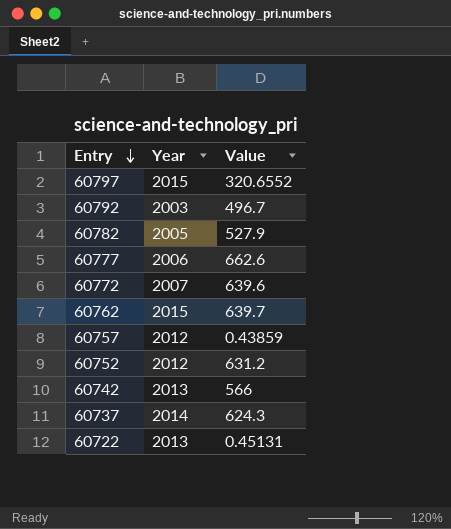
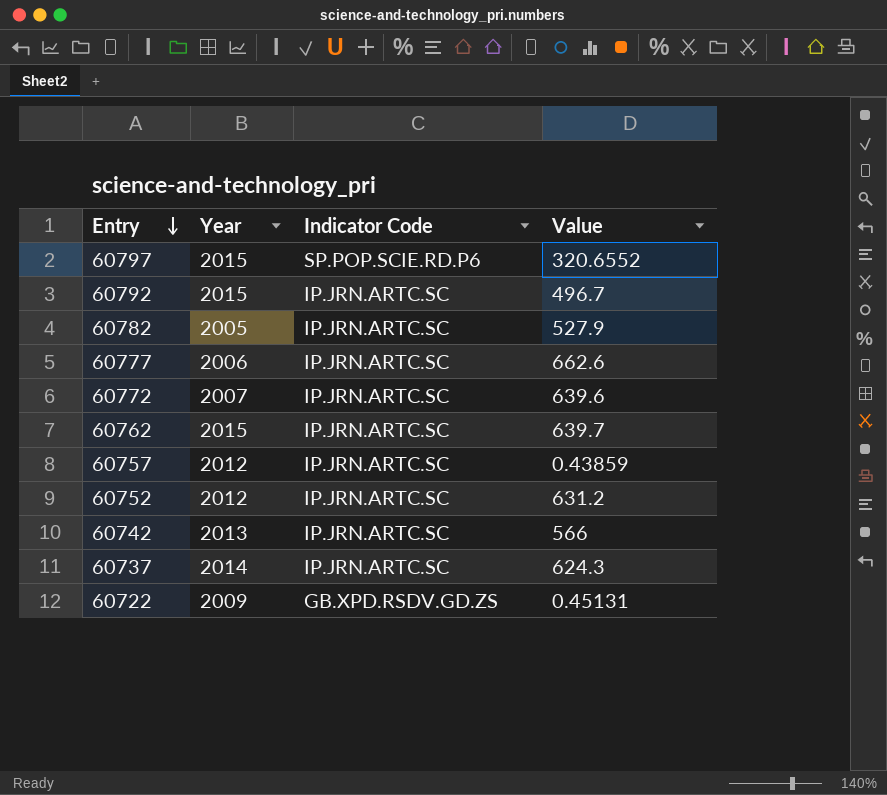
column Indicator Code | position: none -> 3
60792 | Year: 2003 -> 2015
60722 | Year: 2013 -> 2009

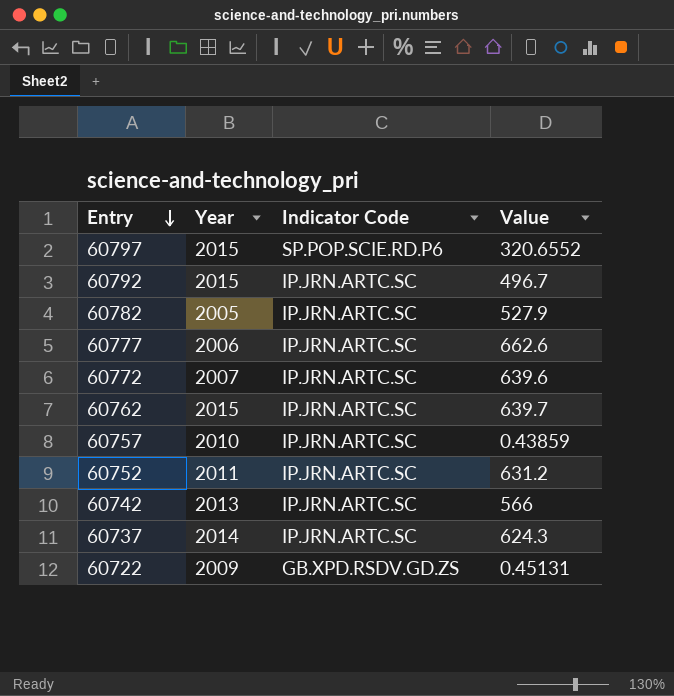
60757 | Year: 2012 -> 2010
60752 | Year: 2012 -> 2011

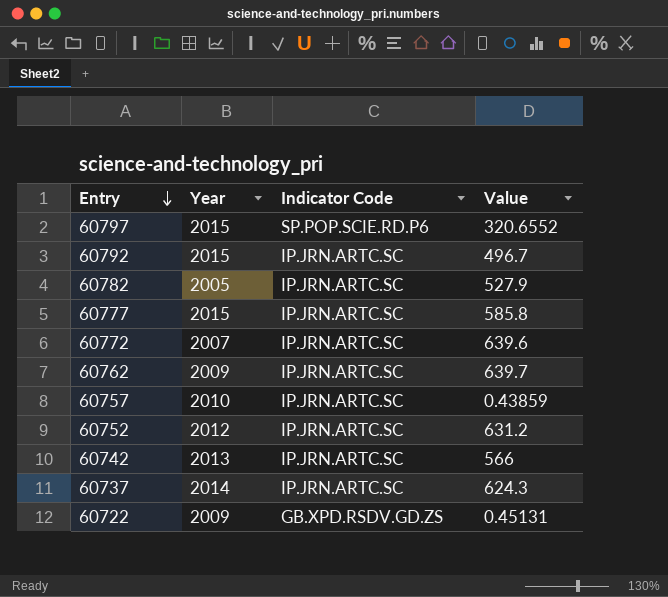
60777 | Year: 2006 -> 2015
60777 | Value: 662.6 -> 585.8
60762 | Year: 2015 -> 2009
60752 | Year: 2011 -> 2012

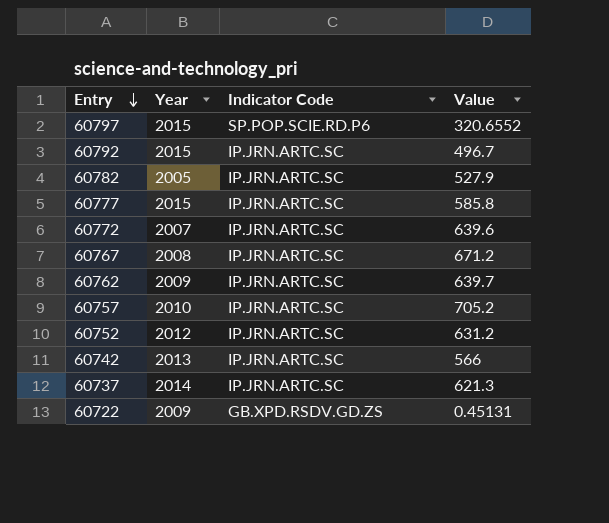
row 60767: none -> 2008 | IP.JRN.ARTC.SC | 671.2
60757 | Value: 0.43859 -> 705.2
60737 | Value: 624.3 -> 621.3

